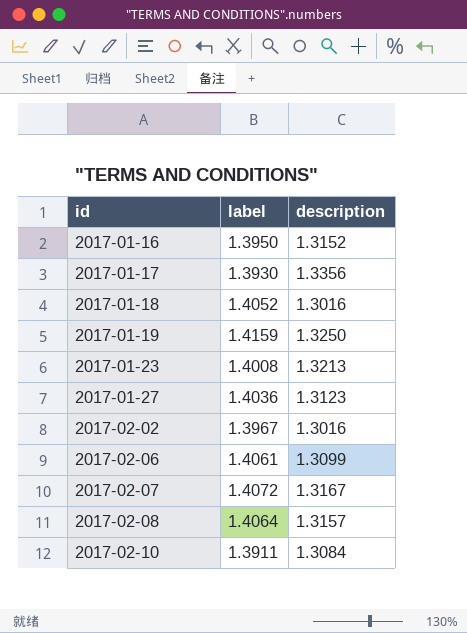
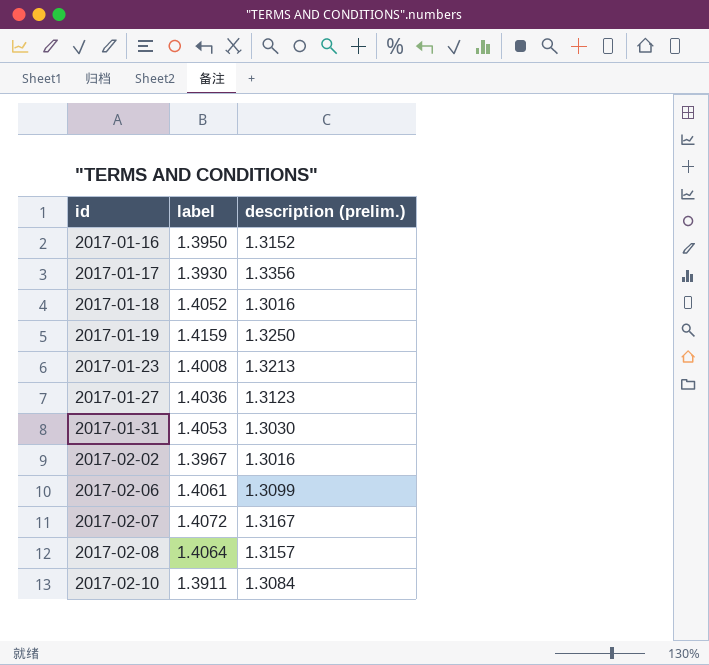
column name: description -> description (prelim.)
row 2017-01-31: none -> 1.4053 | 1.3030

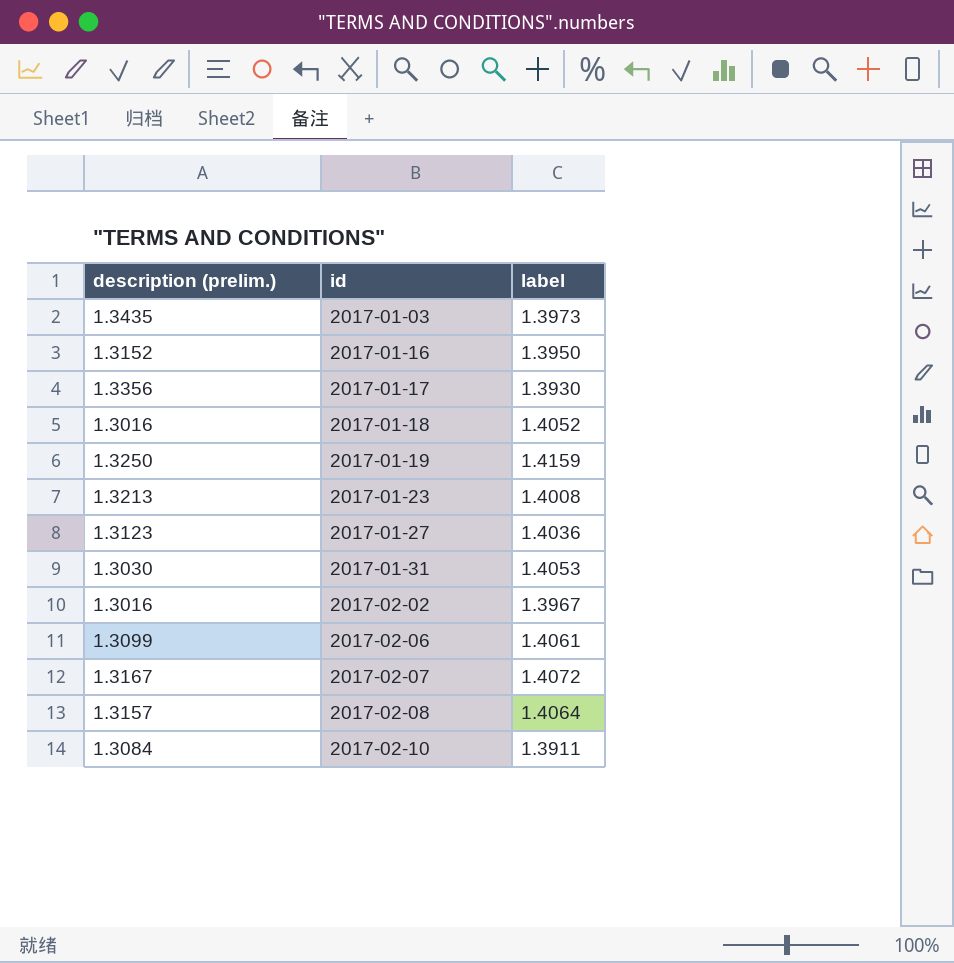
column description (prelim.) | position: 3 -> 1
row 2017-01-03: none -> 1.3435 | 1.3973

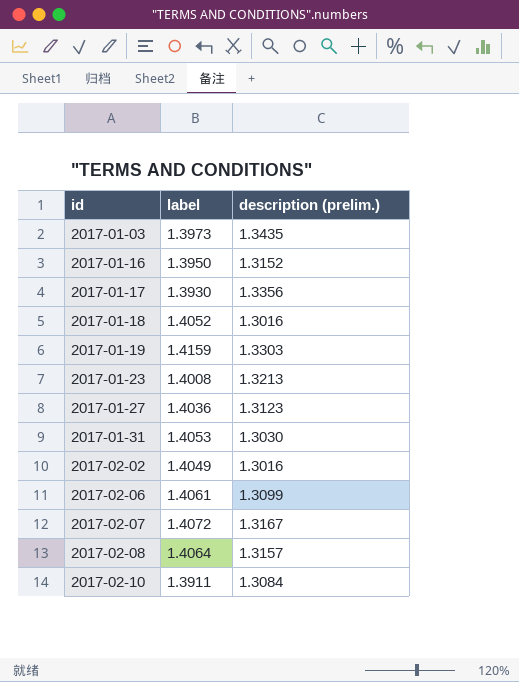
column description (prelim.) | position: 1 -> 3
2017-01-19 | description (prelim.): 1.3250 -> 1.3303
2017-02-02 | label: 1.3967 -> 1.4049

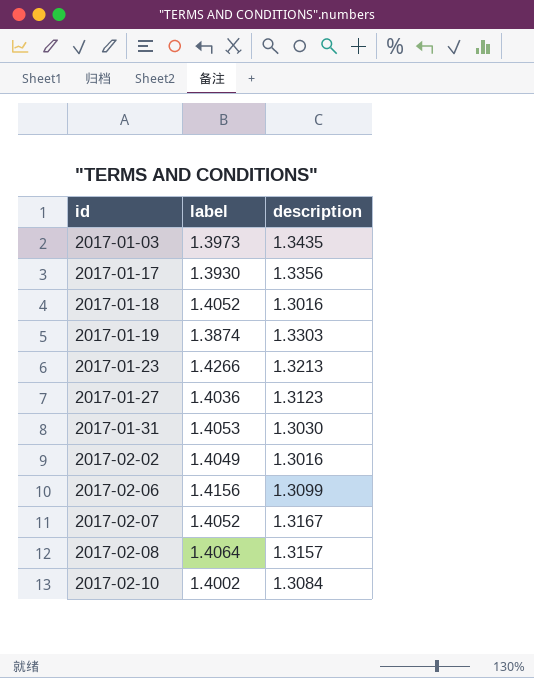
column name: description (prelim.) -> description
row 2017-01-16: 1.3950 | 1.3152 -> none
2017-01-19 | label: 1.4159 -> 1.3874
2017-01-23 | label: 1.4008 -> 1.4266
2017-02-06 | label: 1.4061 -> 1.4156
2017-02-07 | label: 1.4072 -> 1.4052
2017-02-10 | label: 1.3911 -> 1.4002

